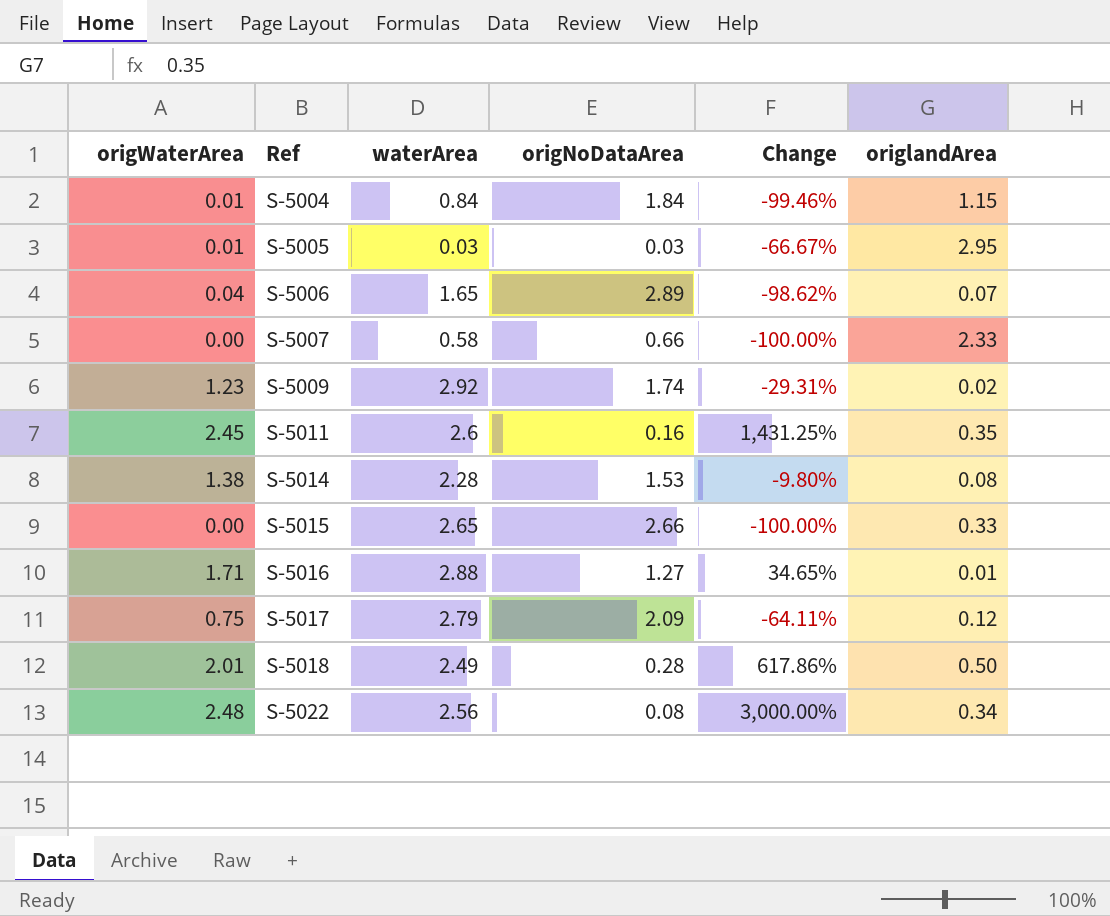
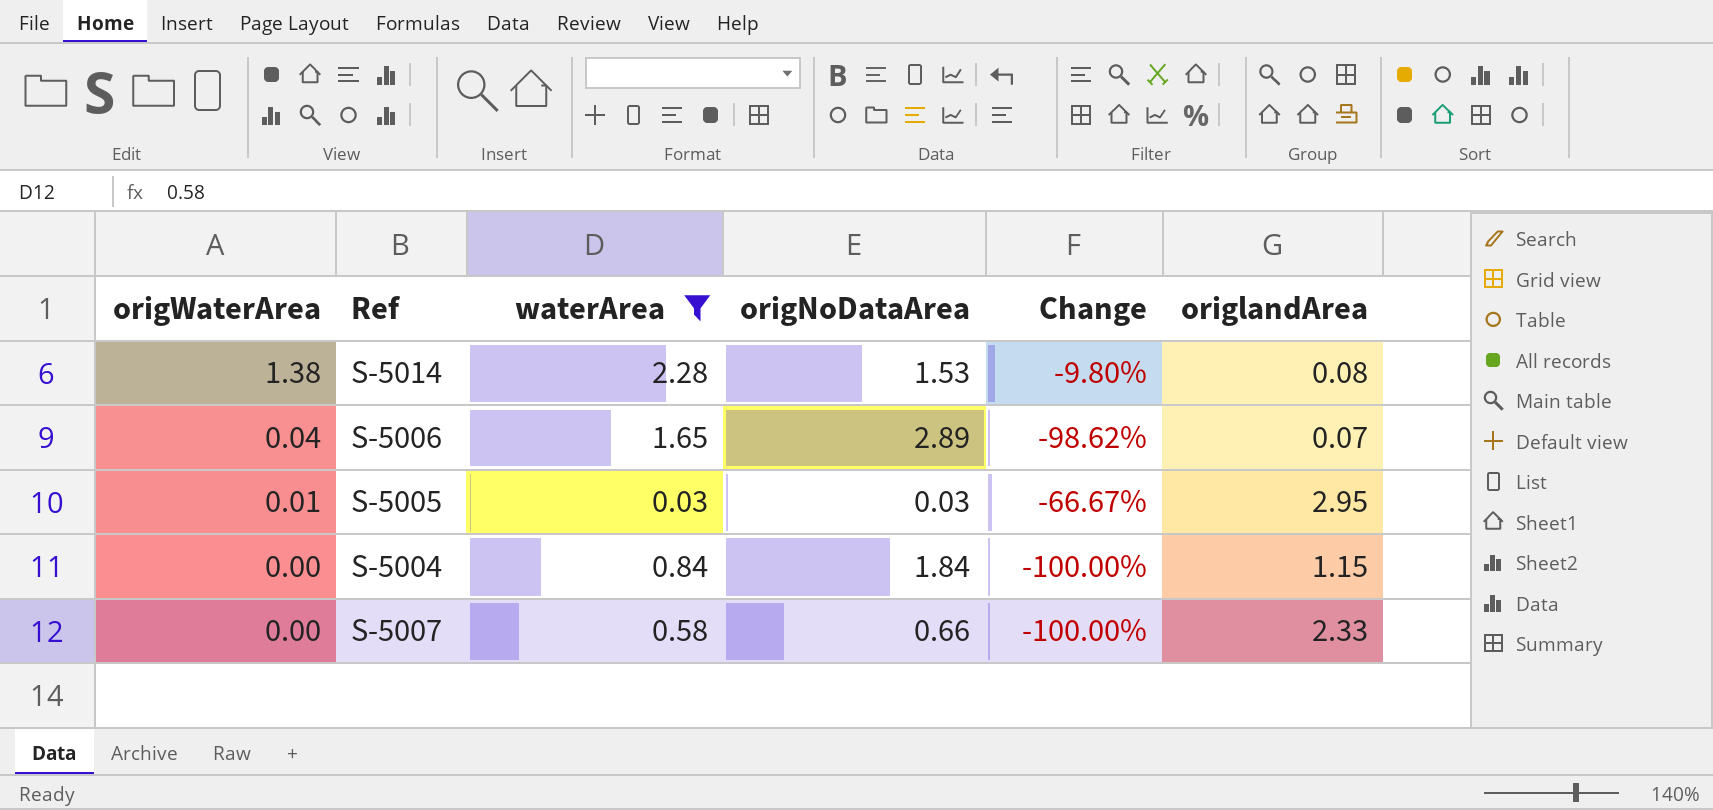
filter: none -> waterArea <= 2.28
row order: Ref ascending -> origWaterArea descending
S-5004 | origWaterArea: 0.01 -> 0.00
S-5004 | Change: -99.46% -> -100.00%

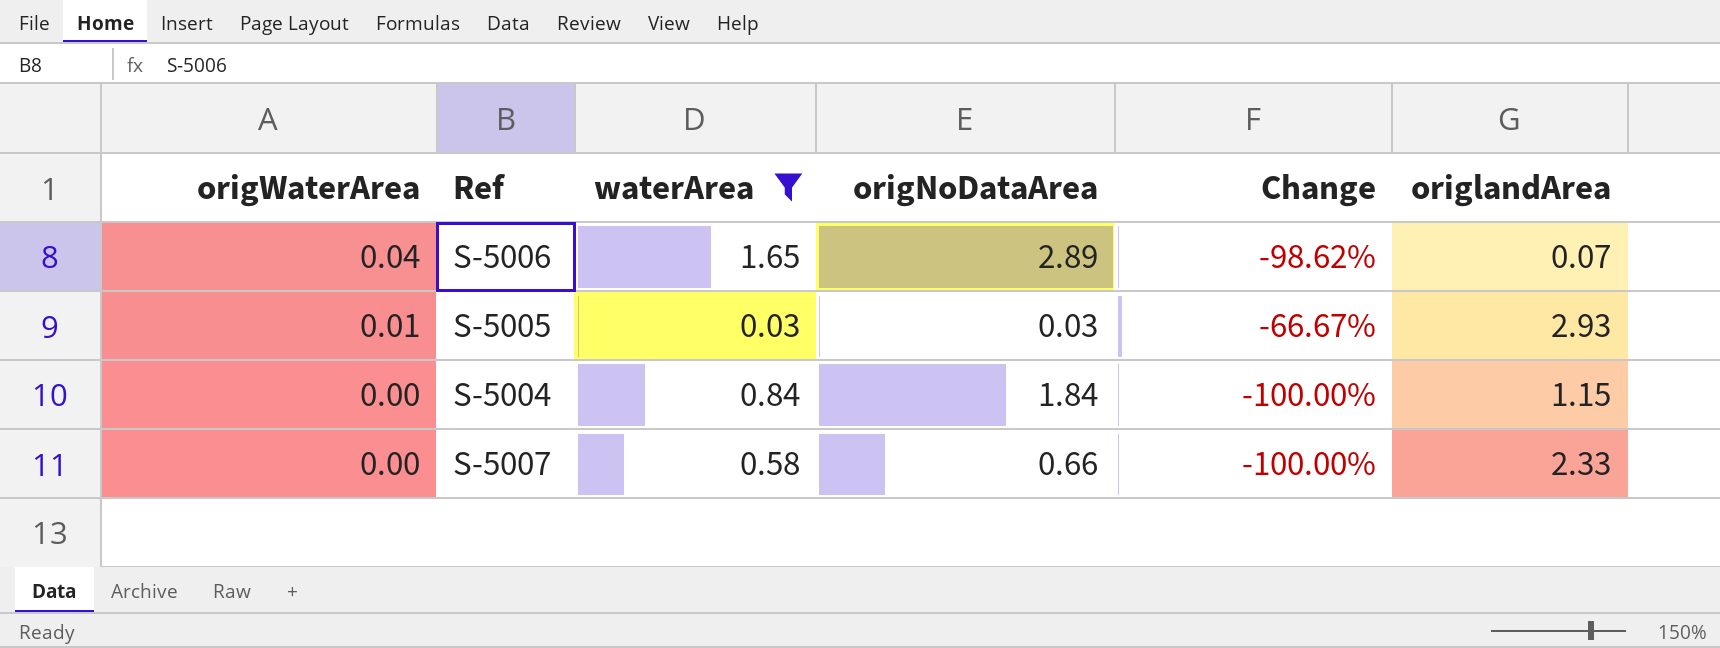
row S-5014: 1.38 | 2.28 | 1.53 | -9.80% | 0.08 -> none
S-5005 | origlandArea: 2.95 -> 2.93

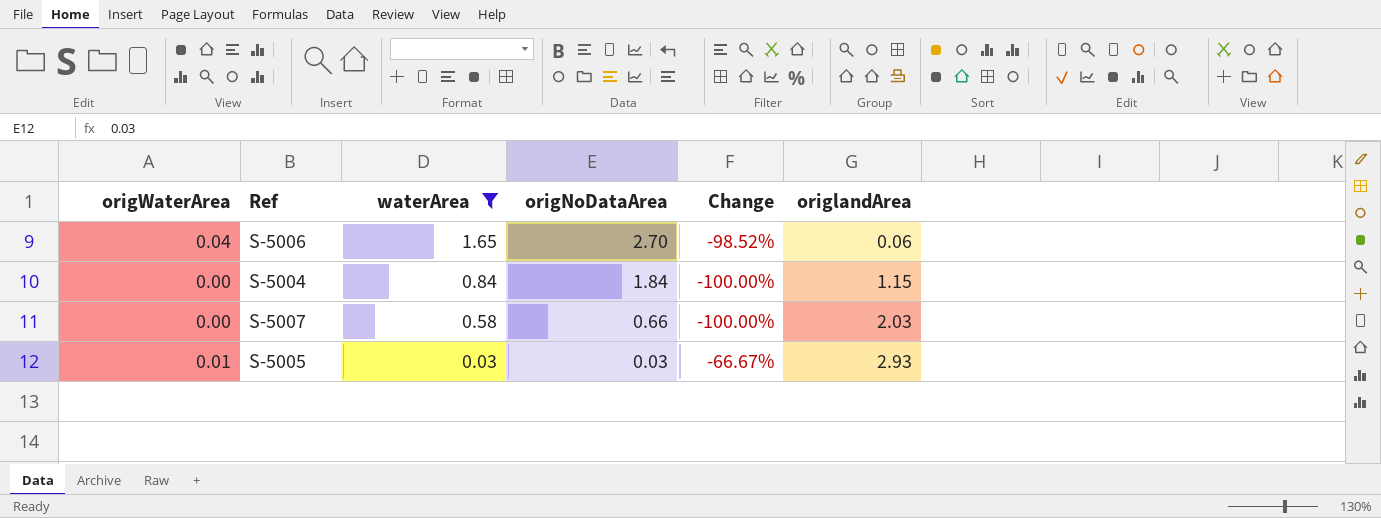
row order: origWaterArea descending -> waterArea descending
S-5006 | origNoDataArea: 2.89 -> 2.70
S-5006 | Change: -98.62% -> -98.52%
S-5006 | origlandArea: 0.07 -> 0.06
S-5007 | origlandArea: 2.33 -> 2.03

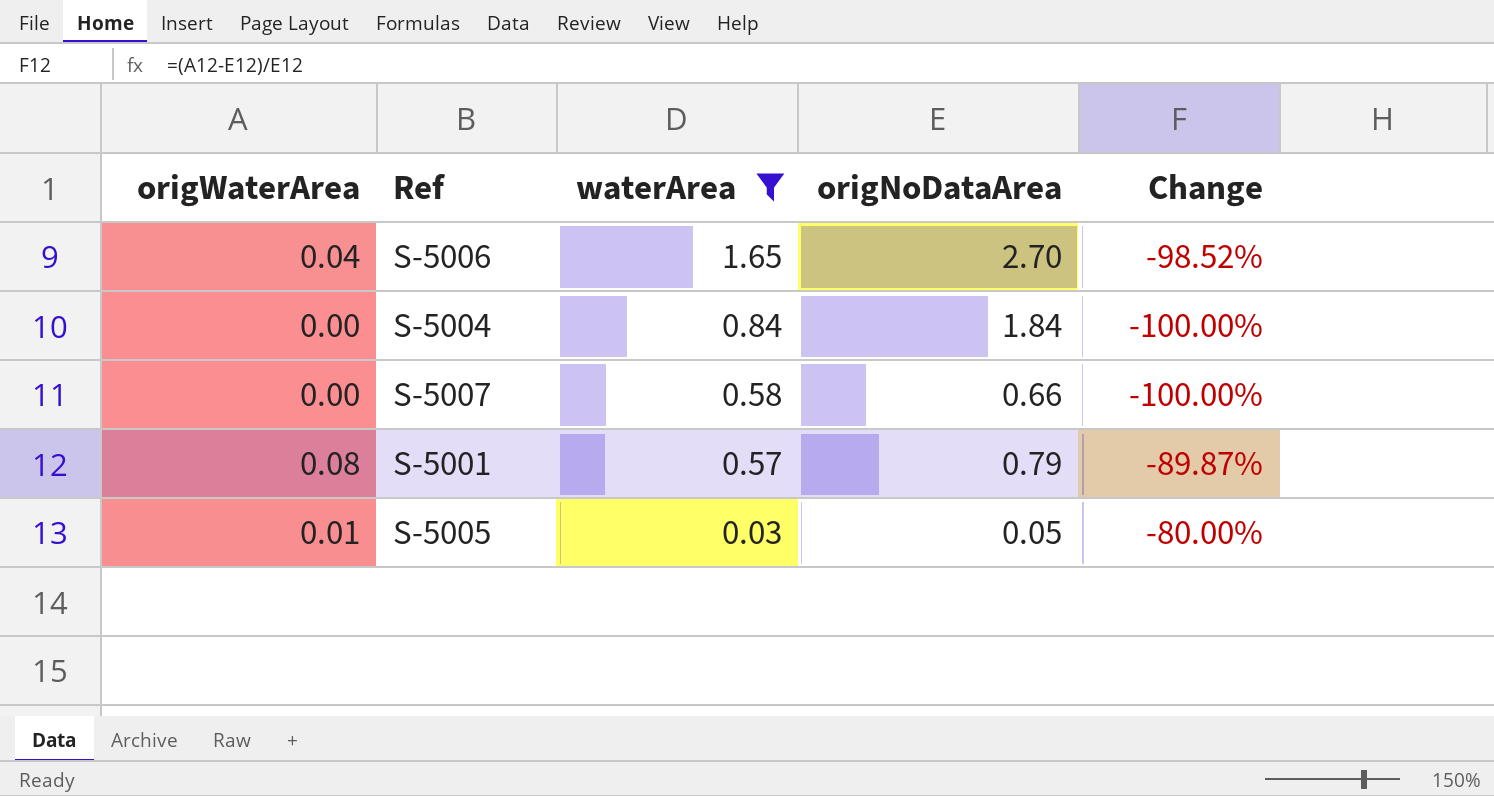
column origlandArea | position: 6 -> none
row S-5001: none -> 0.08 | 0.57 | 0.79 | -89.87%
S-5005 | origNoDataArea: 0.03 -> 0.05
S-5005 | Change: -66.67% -> -80.00%

